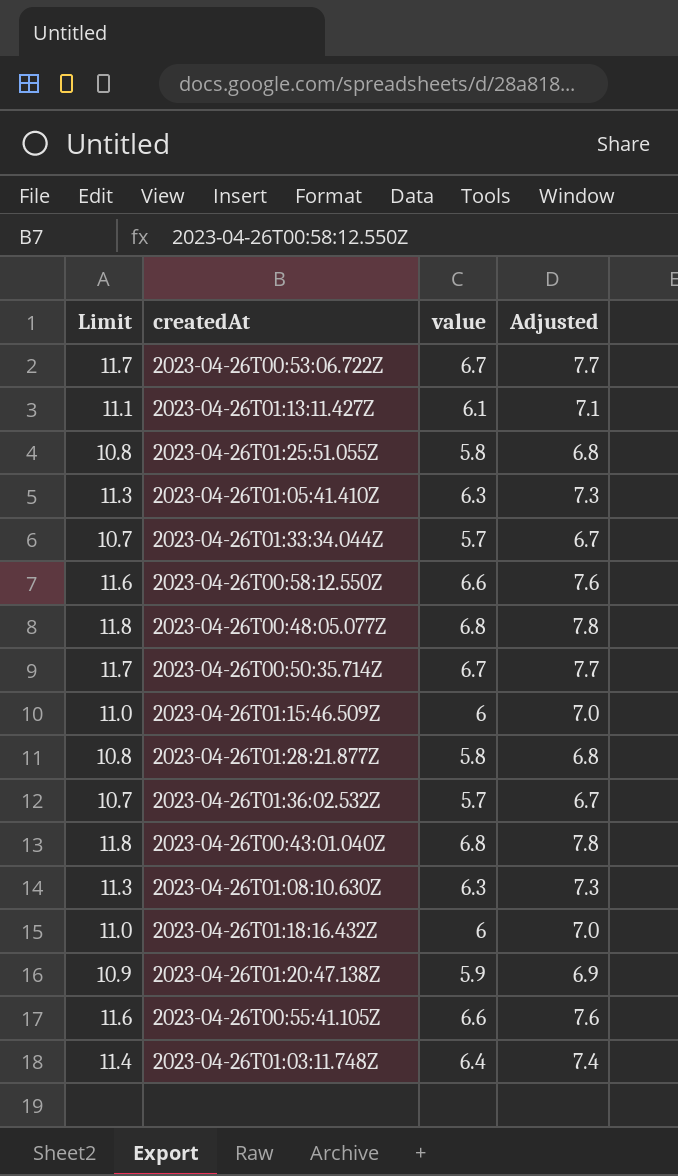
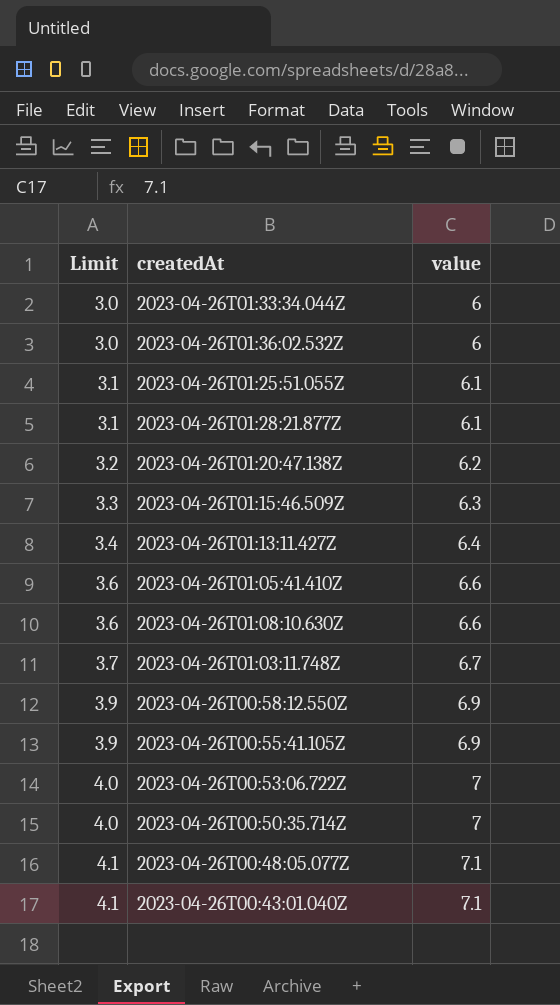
row order: none -> Limit ascending
column Adjusted | formula: [value] + 1 -> none
column Limit | formula: [value] + 5 -> [value] - 3
row 2023-04-26T01:18:16.432Z: 11.0 | 6 | 7.0 -> none
2023-04-26T01:33:34.044Z | value: 5.7 -> 6
2023-04-26T01:36:02.532Z | value: 5.7 -> 6
2023-04-26T01:25:51.055Z | value: 5.8 -> 6.1
2023-04-26T01:28:21.877Z | value: 5.8 -> 6.1
2023-04-26T01:20:47.138Z | value: 5.9 -> 6.2
2023-04-26T01:15:46.509Z | value: 6 -> 6.3
2023-04-26T01:13:11.427Z | value: 6.1 -> 6.4
2023-04-26T01:05:41.410Z | value: 6.3 -> 6.6
2023-04-26T01:08:10.630Z | value: 6.3 -> 6.6
2023-04-26T01:03:11.748Z | value: 6.4 -> 6.7
2023-04-26T00:58:12.550Z | value: 6.6 -> 6.9
2023-04-26T00:55:41.105Z | value: 6.6 -> 6.9
2023-04-26T00:53:06.722Z | value: 6.7 -> 7
2023-04-26T00:50:35.714Z | value: 6.7 -> 7
2023-04-26T00:48:05.077Z | value: 6.8 -> 7.1
2023-04-26T00:43:01.040Z | value: 6.8 -> 7.1

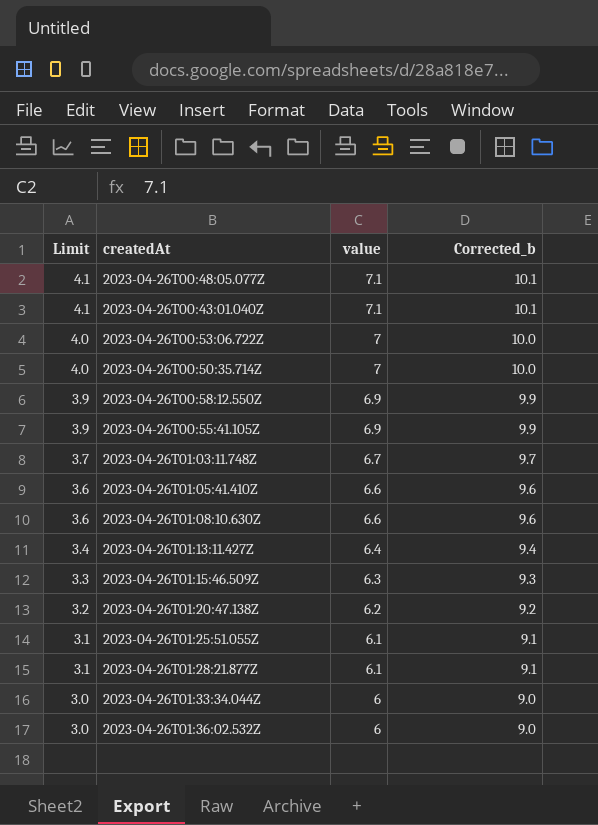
row order: Limit ascending -> Limit descending
column Corrected_b | formula: none -> [value] + 3

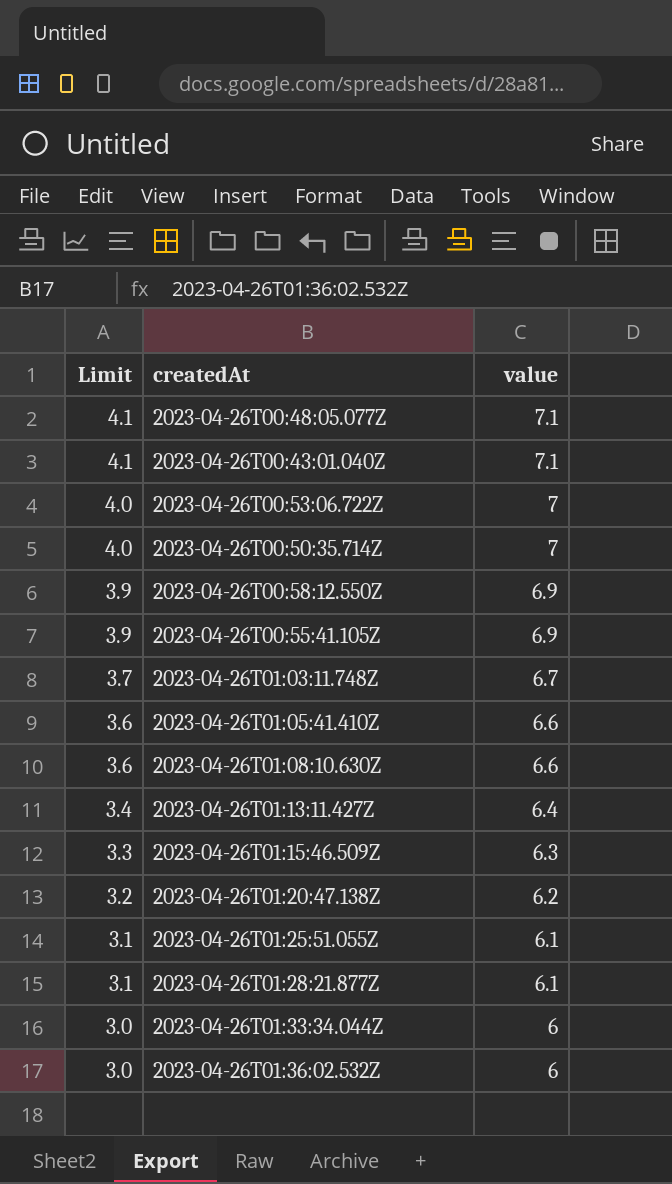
column Corrected_b | formula: [value] + 3 -> none

